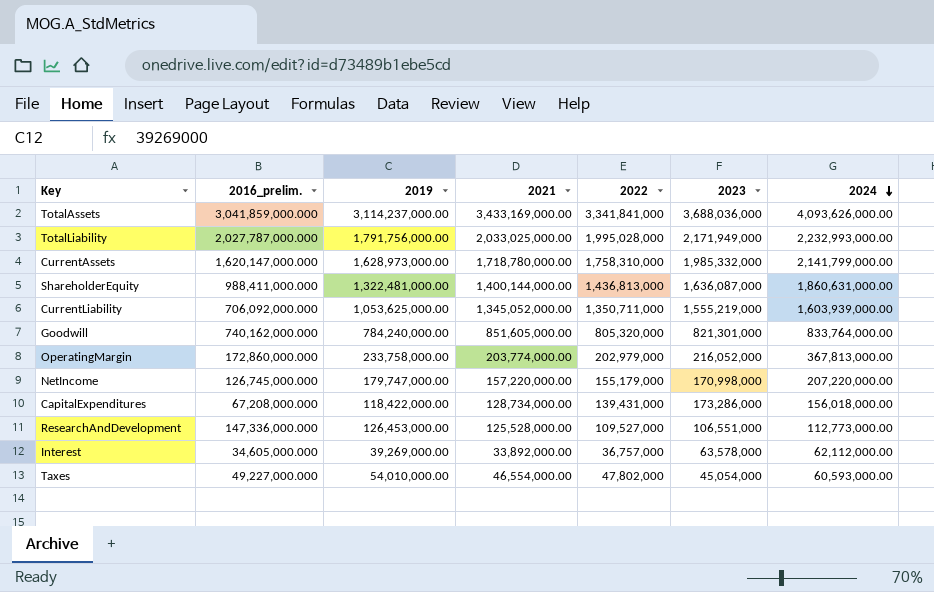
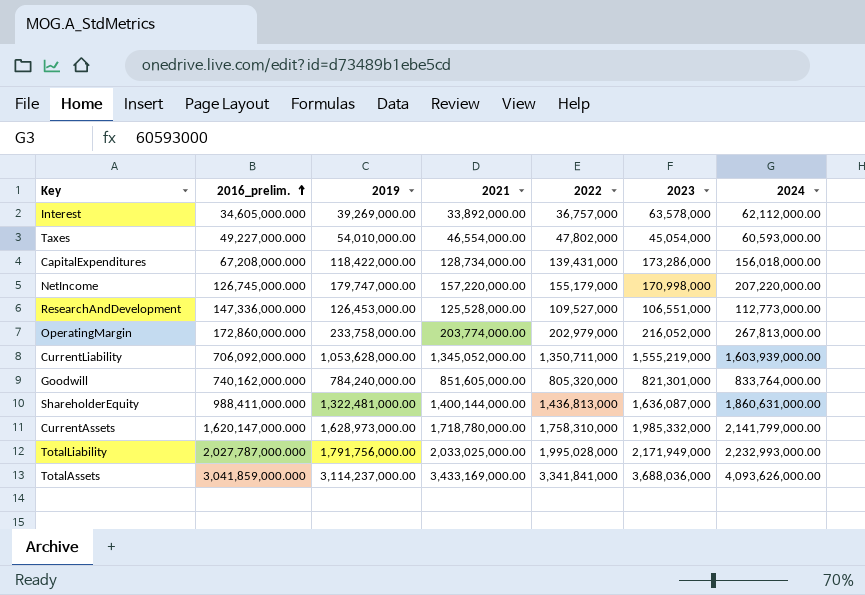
row order: 2024 descending -> 2016_prelim. ascending
OperatingMargin | 2024: 367,813,000.00 -> 267,813,000.00
CurrentLiability | 2019: 1,053,625,000.00 -> 1,053,628,000.00

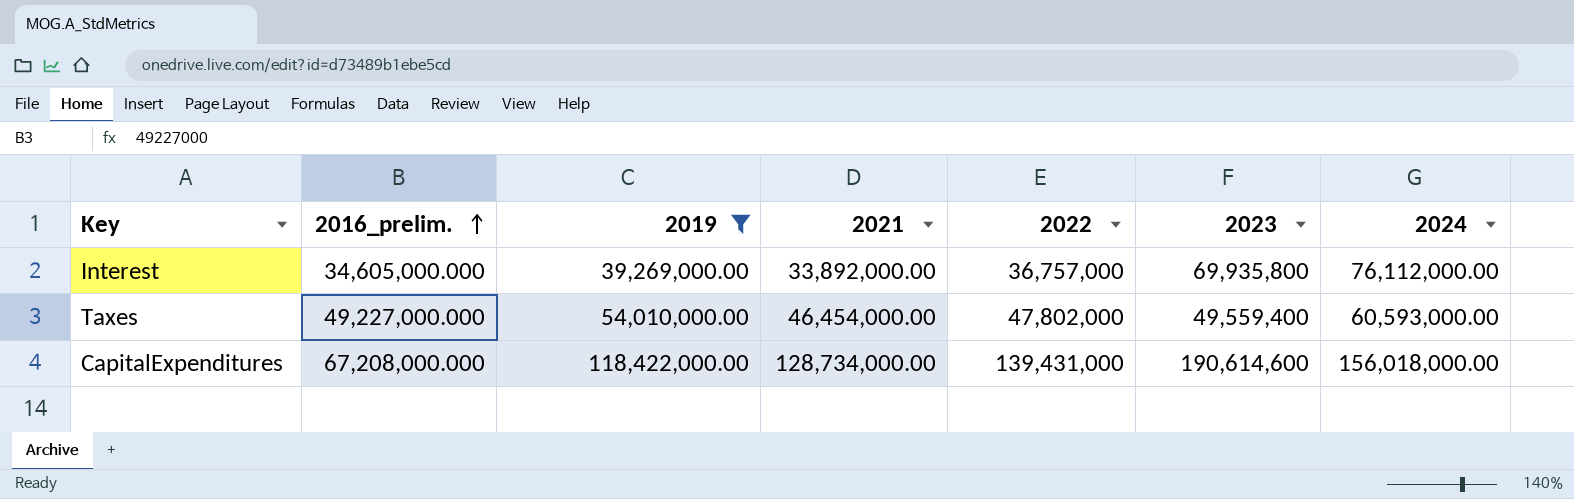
filter: none -> 2019 <= 118,422,000.00
Interest | 2023: 63,578,000 -> 69,935,800
Interest | 2024: 62,112,000.00 -> 76,112,000.00
Taxes | 2021: 46,554,000.00 -> 46,454,000.00
Taxes | 2023: 45,054,000 -> 49,559,400
CapitalExpenditures | 2023: 173,286,000 -> 190,614,600

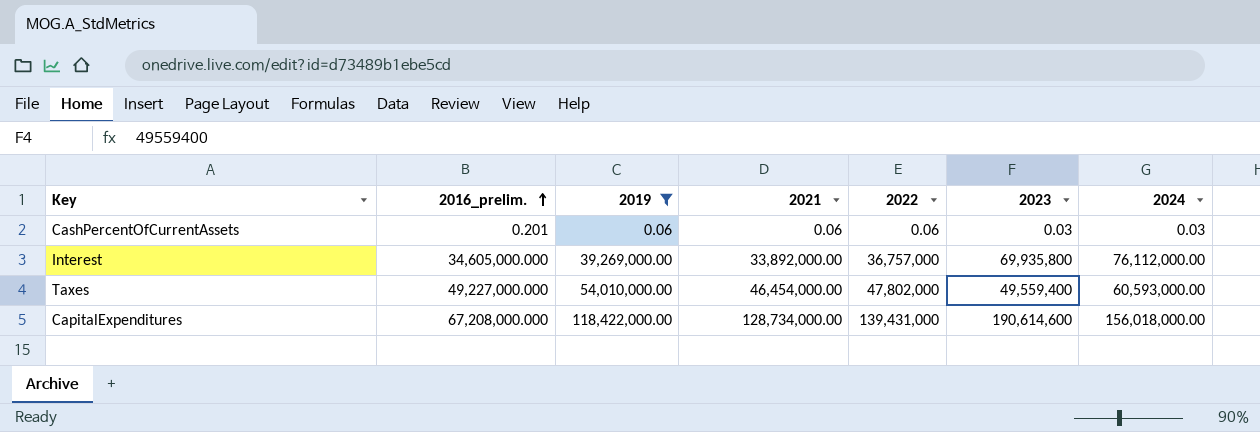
row CashPercentOfCurrentAssets: none -> 0.201 | 0.06 | 0.06 | 0.06 | 0.03 | 0.03

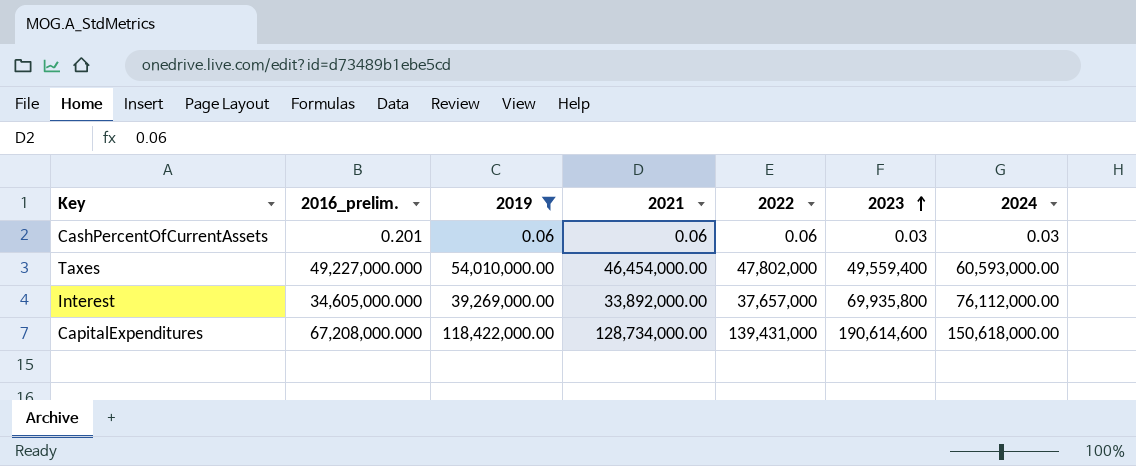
row order: 2016_prelim. ascending -> 2023 ascending
Interest | 2022: 36,757,000 -> 37,657,000
CapitalExpenditures | 2024: 156,018,000.00 -> 150,618,000.00

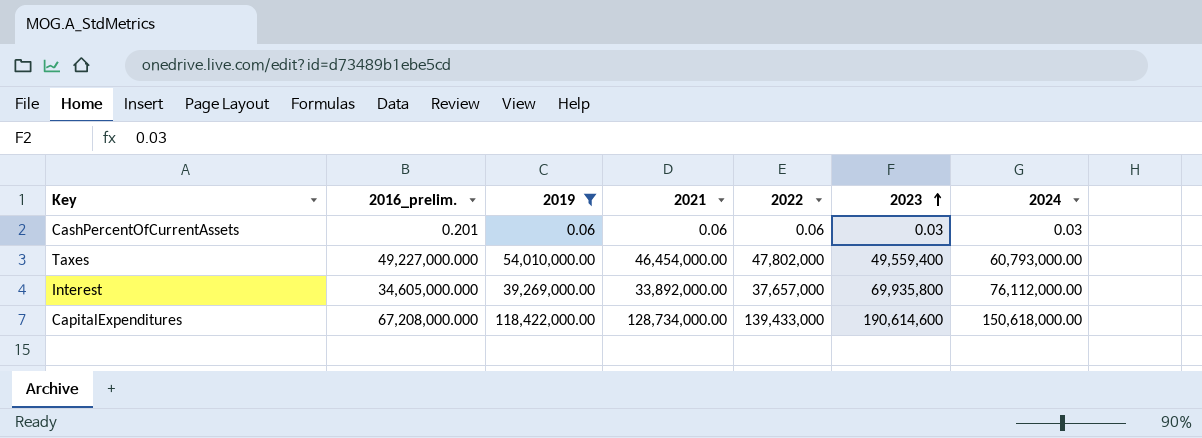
Taxes | 2024: 60,593,000.00 -> 60,793,000.00
CapitalExpenditures | 2022: 139,431,000 -> 139,433,000

